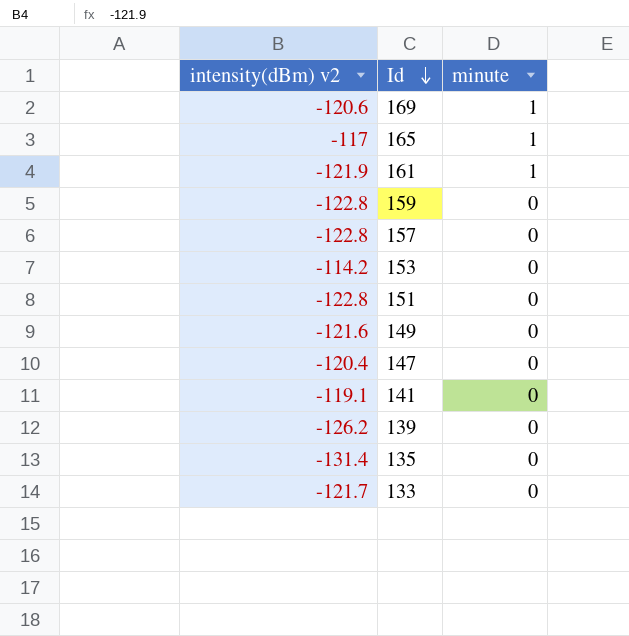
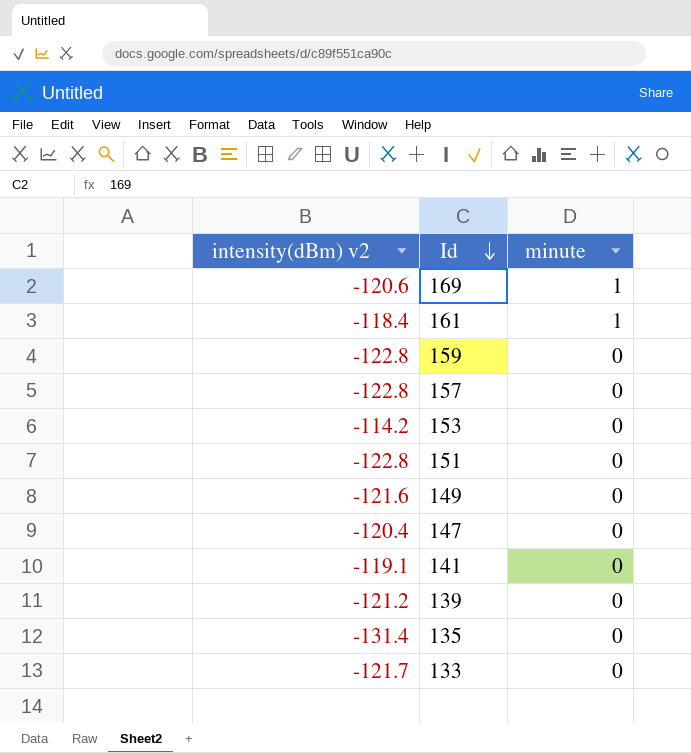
row 165: -117 | 1 -> none
161 | intensity(dBm) v2: -121.9 -> -118.4
139 | intensity(dBm) v2: -126.2 -> -121.2

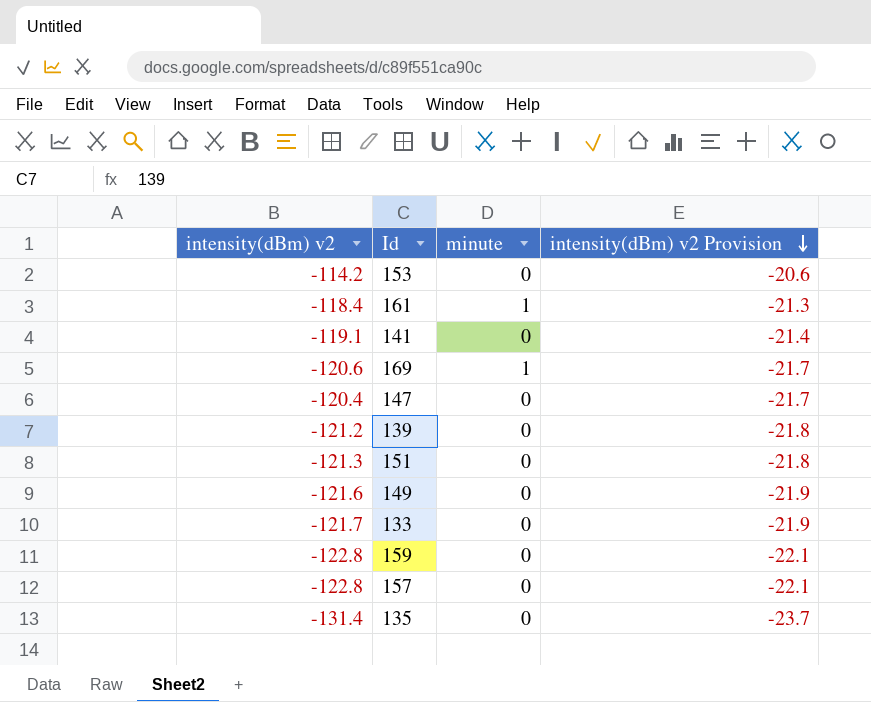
row order: Id descending -> intensity(dBm) v2 Provision descending
column intensity(dBm) v2 Provision | formula: none -> [intensity(dBm) v2] * 0.18
151 | intensity(dBm) v2: -122.8 -> -121.3

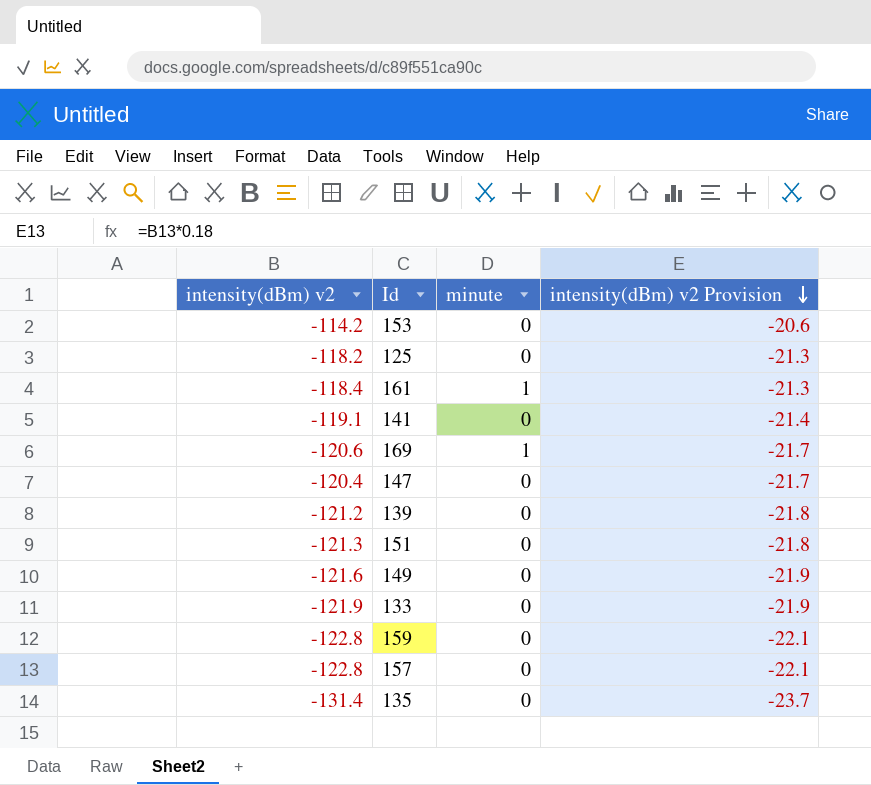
row 125: none -> -118.2 | 0 | -21.3
133 | intensity(dBm) v2: -121.7 -> -121.9

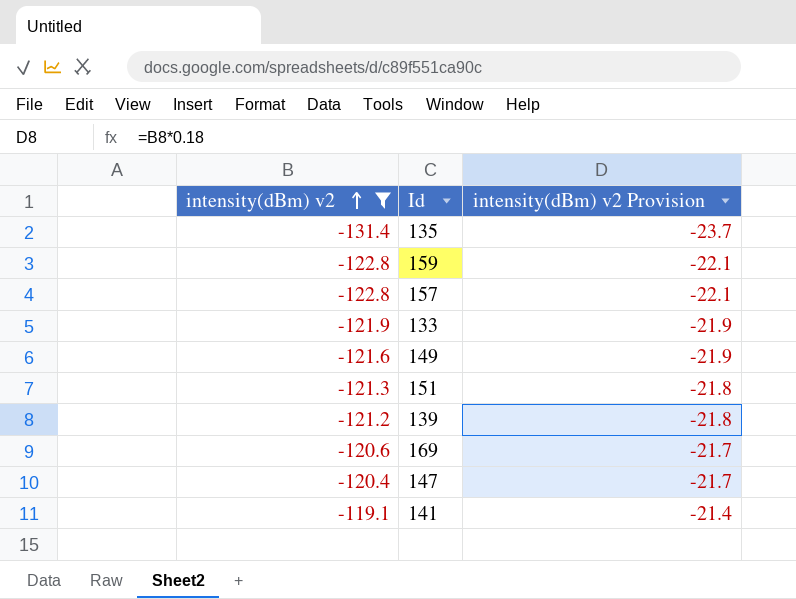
filter: none -> intensity(dBm) v2 <= -119.1
row order: intensity(dBm) v2 Provision descending -> intensity(dBm) v2 ascending
column minute | position: 3 -> none

